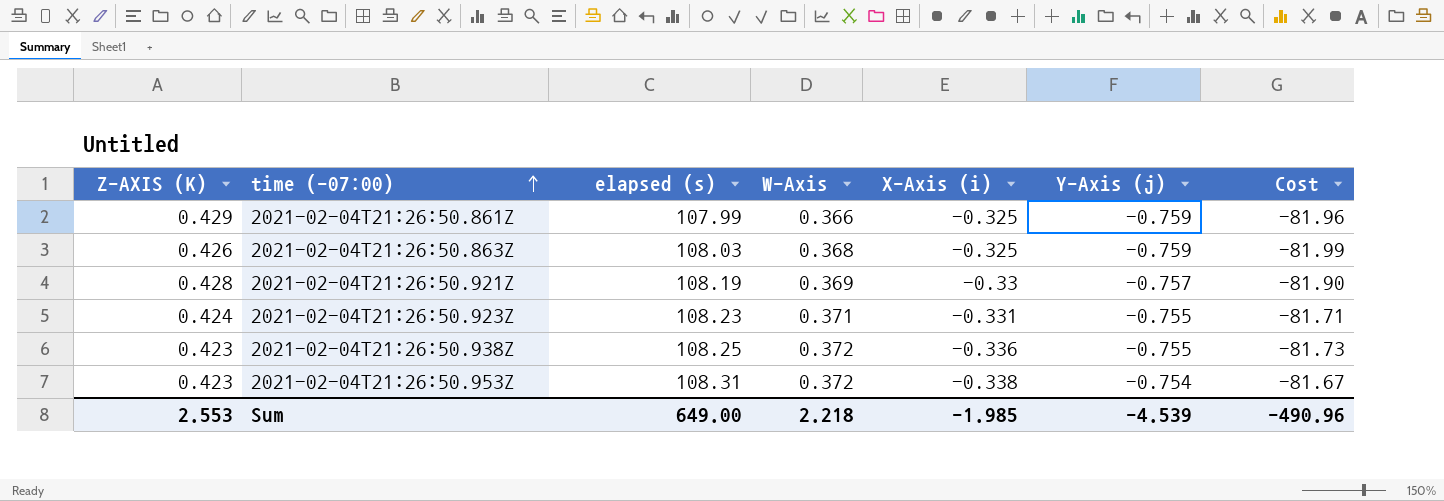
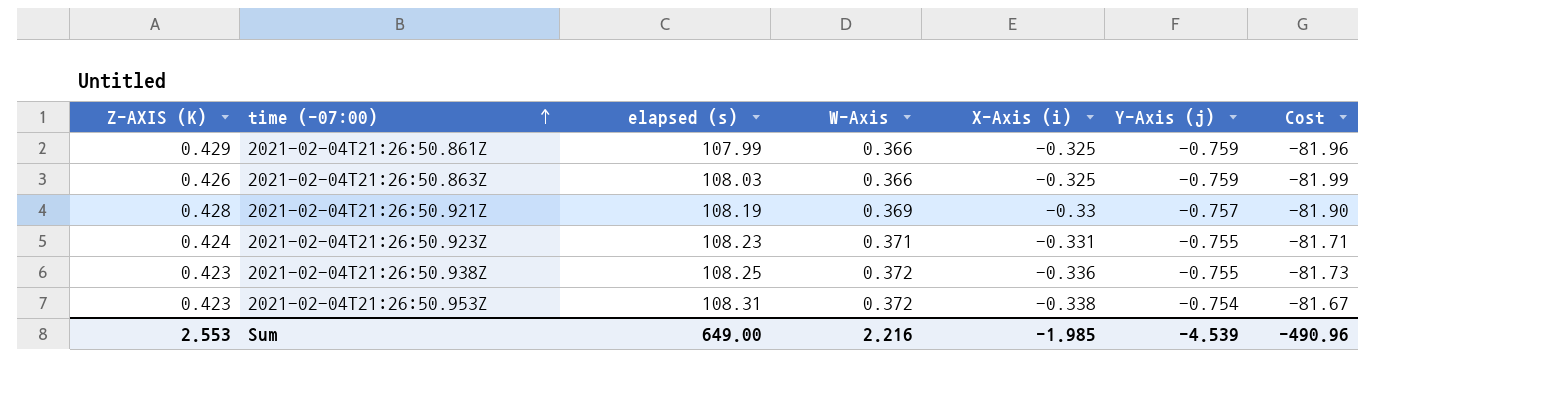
2021-02-04T21:26:50.863Z | W-Axis: 0.368 -> 0.366
Sum | W-Axis: 2.218 -> 2.216

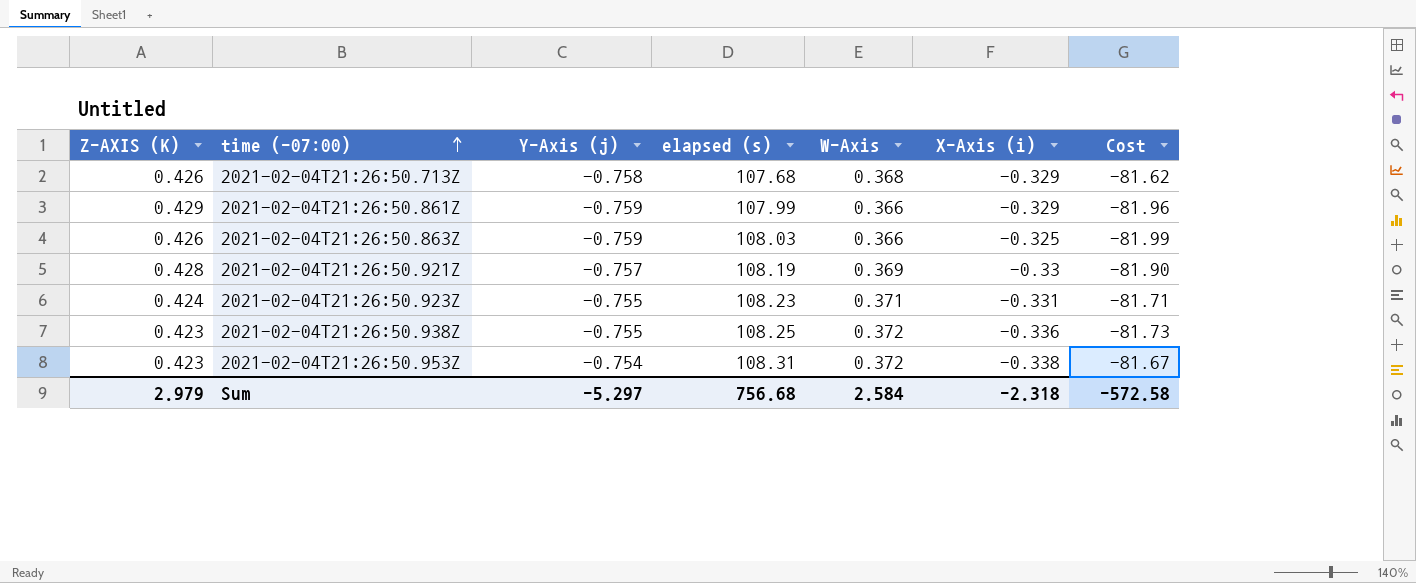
column Y-Axis (j) | position: 6 -> 3
row 2021-02-04T21:26:50.713Z: none -> 0.426 | -0.758 | 107.68 | 0.368 | -0.329 | -81.62
2021-02-04T21:26:50.861Z | X-Axis (i): -0.325 -> -0.329
Sum | Z-AXIS (K): 2.553 -> 2.979
Sum | Y-Axis (j): -4.539 -> -5.297
Sum | elapsed (s): 649.00 -> 756.68
Sum | W-Axis: 2.216 -> 2.584
Sum | X-Axis (i): -1.985 -> -2.318
Sum | Cost: -490.96 -> -572.58

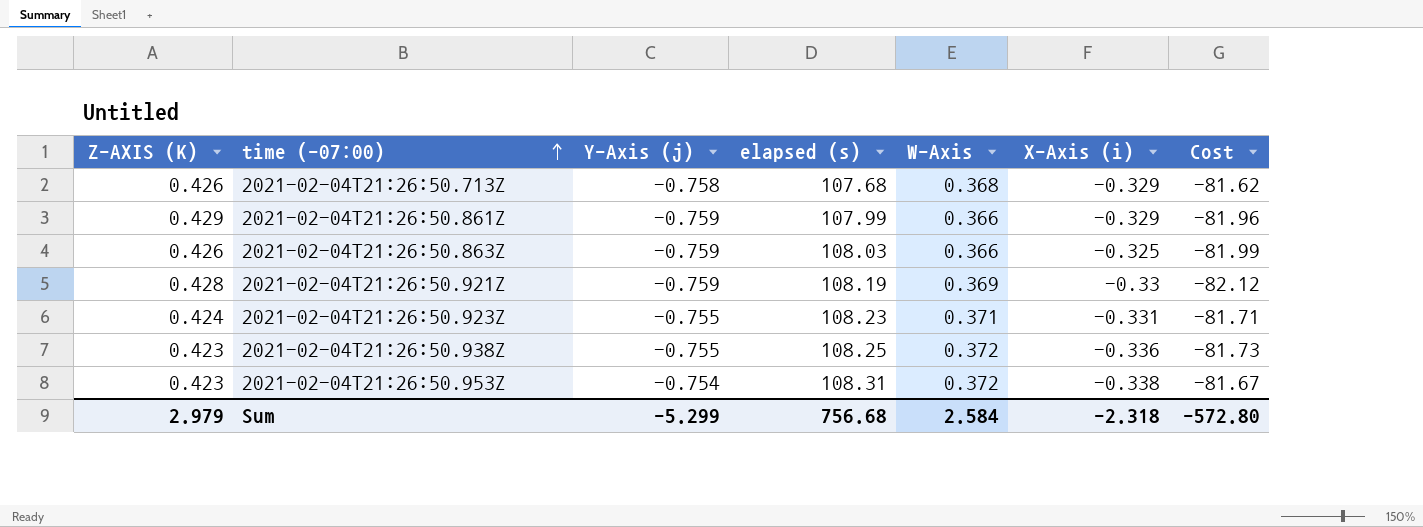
2021-02-04T21:26:50.921Z | Y-Axis (j): -0.757 -> -0.759
2021-02-04T21:26:50.921Z | Cost: -81.90 -> -82.12
Sum | Y-Axis (j): -5.297 -> -5.299
Sum | Cost: -572.58 -> -572.80

